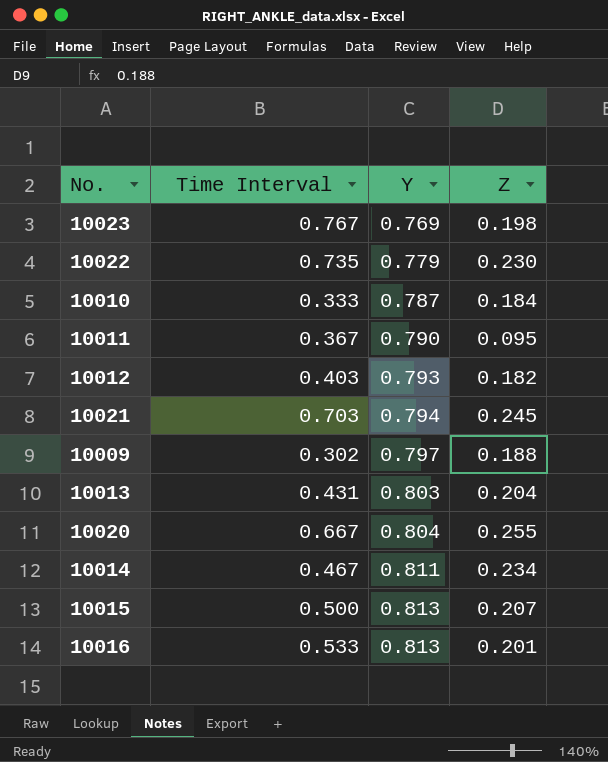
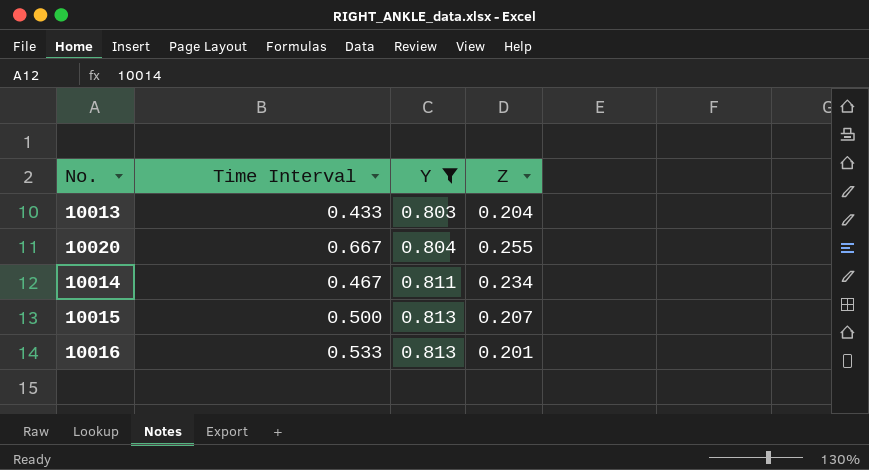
filter: none -> Y >= 0.803
10013 | Time Interval: 0.431 -> 0.433

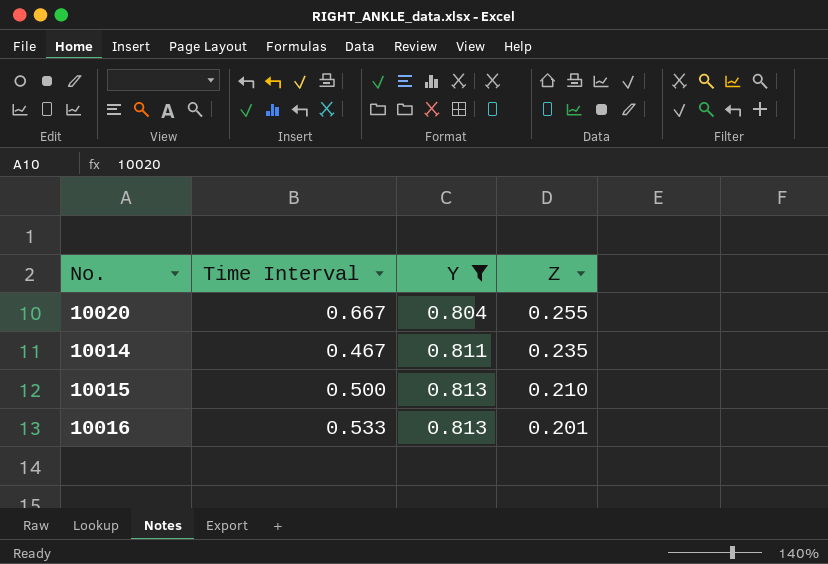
row 10013: 0.433 | 0.803 | 0.204 -> none
10014 | Z: 0.234 -> 0.235
10015 | Z: 0.207 -> 0.210

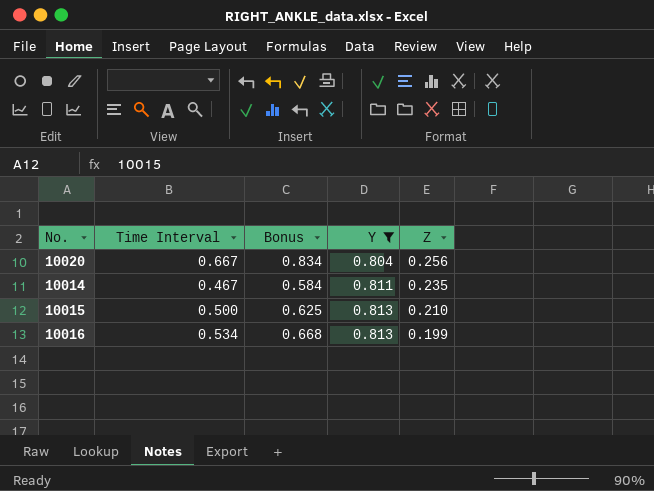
column Bonus | formula: none -> [Time Interval] * 1.25
10020 | Z: 0.255 -> 0.256
10016 | Time Interval: 0.533 -> 0.534
10016 | Z: 0.201 -> 0.199

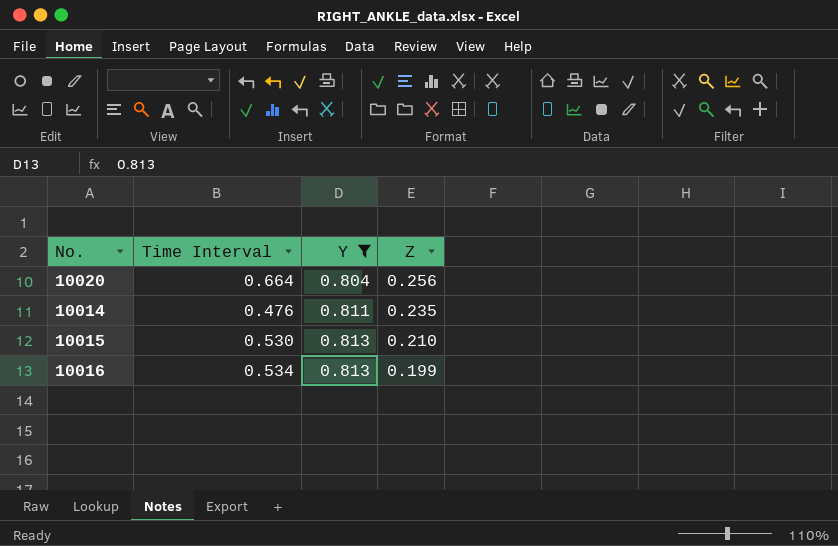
column Bonus | formula: [Time Interval] * 1.25 -> none
10020 | Time Interval: 0.667 -> 0.664
10014 | Time Interval: 0.467 -> 0.476
10015 | Time Interval: 0.500 -> 0.530

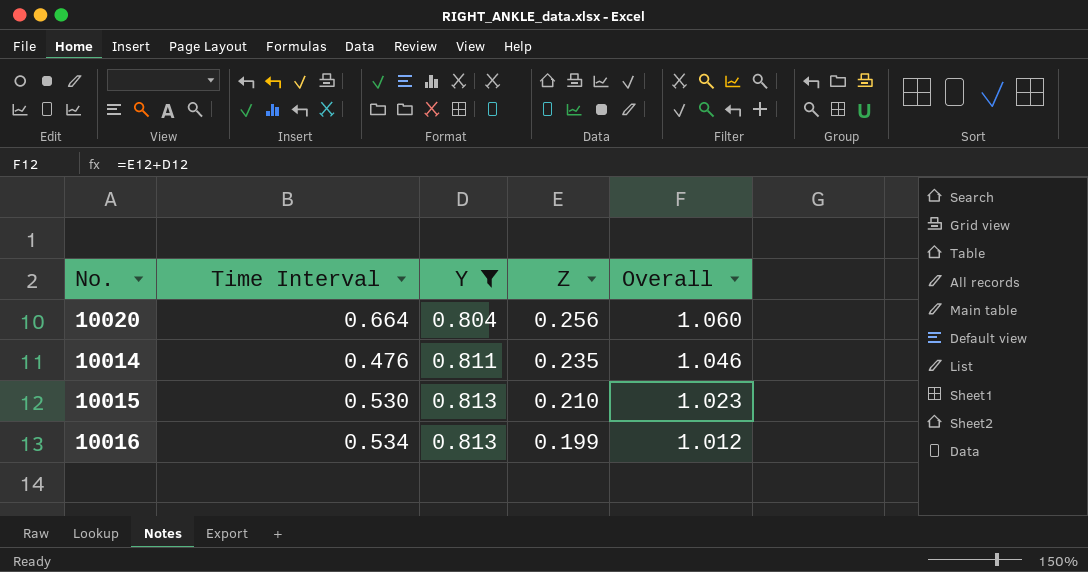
column Overall | formula: none -> [Y] + [Z]

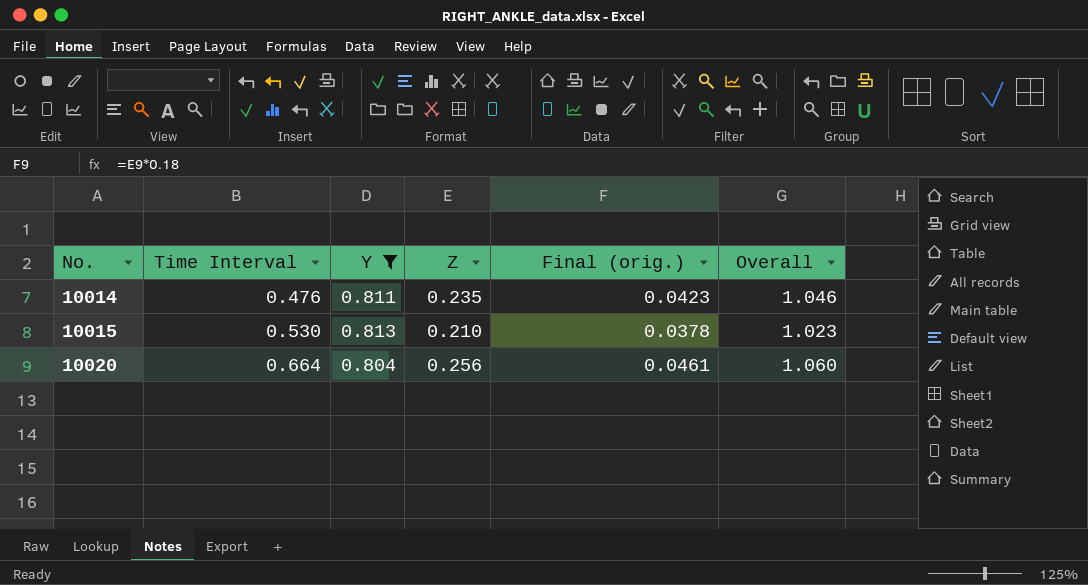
row order: Y ascending -> No. ascending
column Final (orig.) | formula: none -> [Z] * 0.18
row 10016: 0.534 | 0.813 | 0.199 | 1.012 -> none

